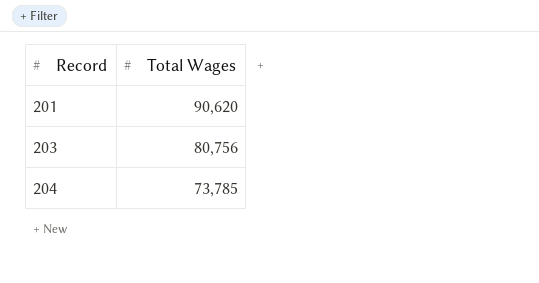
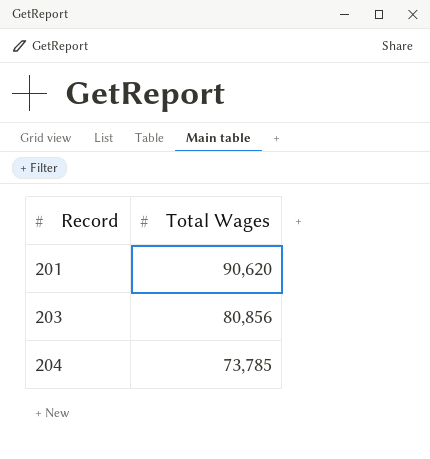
203 | Total Wages: 80,756 -> 80,856

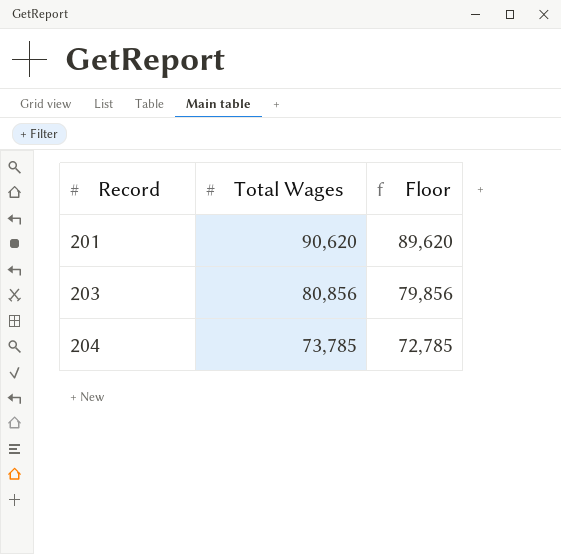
column Floor | formula: none -> [Total Wages] - 1000

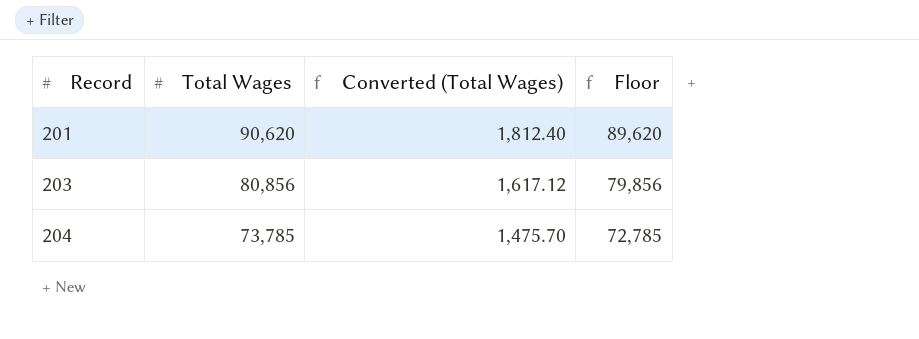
column Converted (Total Wages) | formula: none -> [Total Wages] * 0.02

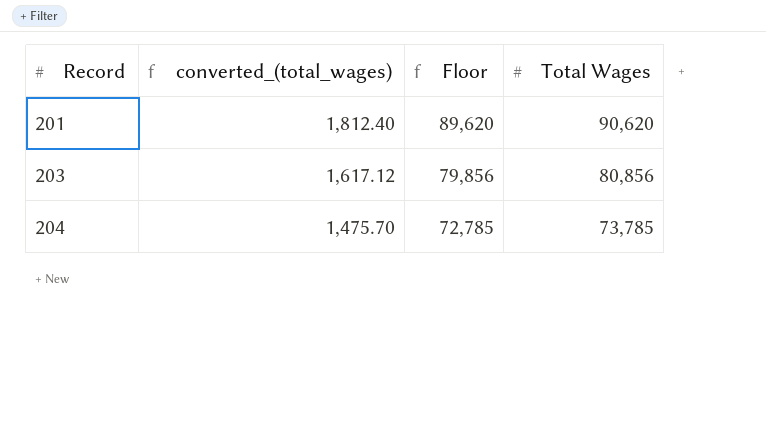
column name: Converted (Total Wages) -> converted_(total_wages)
column Total Wages | position: 2 -> 4

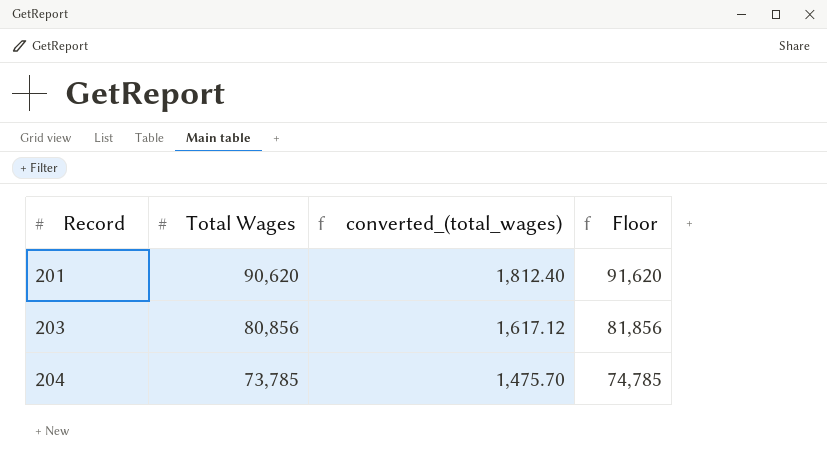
column Total Wages | position: 4 -> 2
column Floor | formula: [Total Wages] - 1000 -> [Total Wages] + 1000

